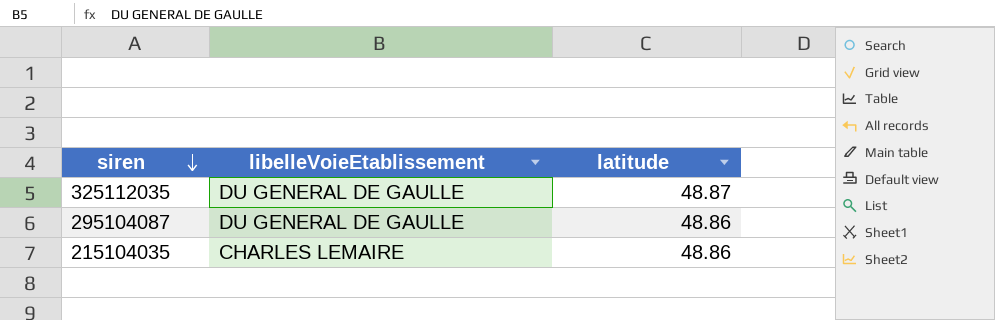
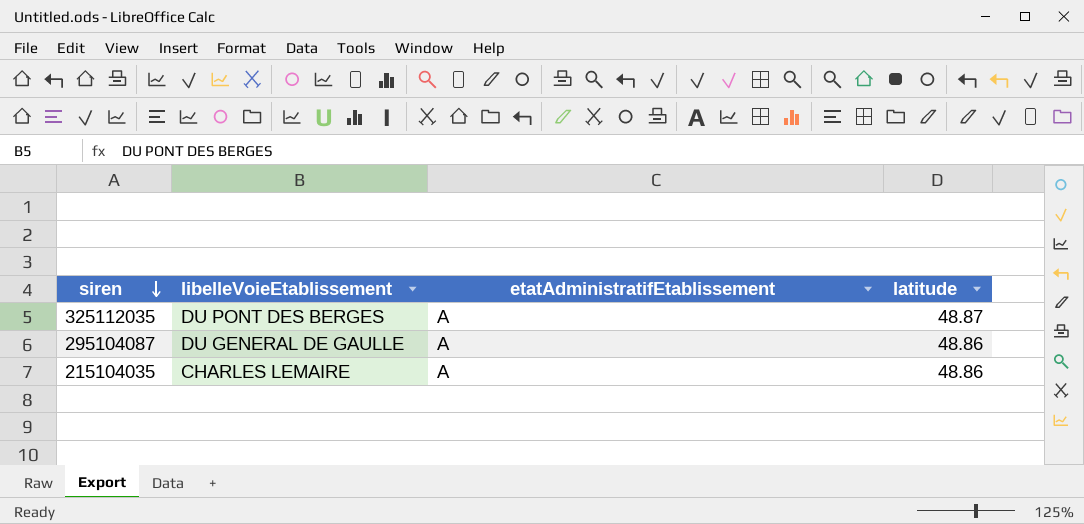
column etatAdministratifEtablissement | position: none -> 3
325112035 | libelleVoieEtablissement: DU GENERAL DE GAULLE -> DU PONT DES BERGES

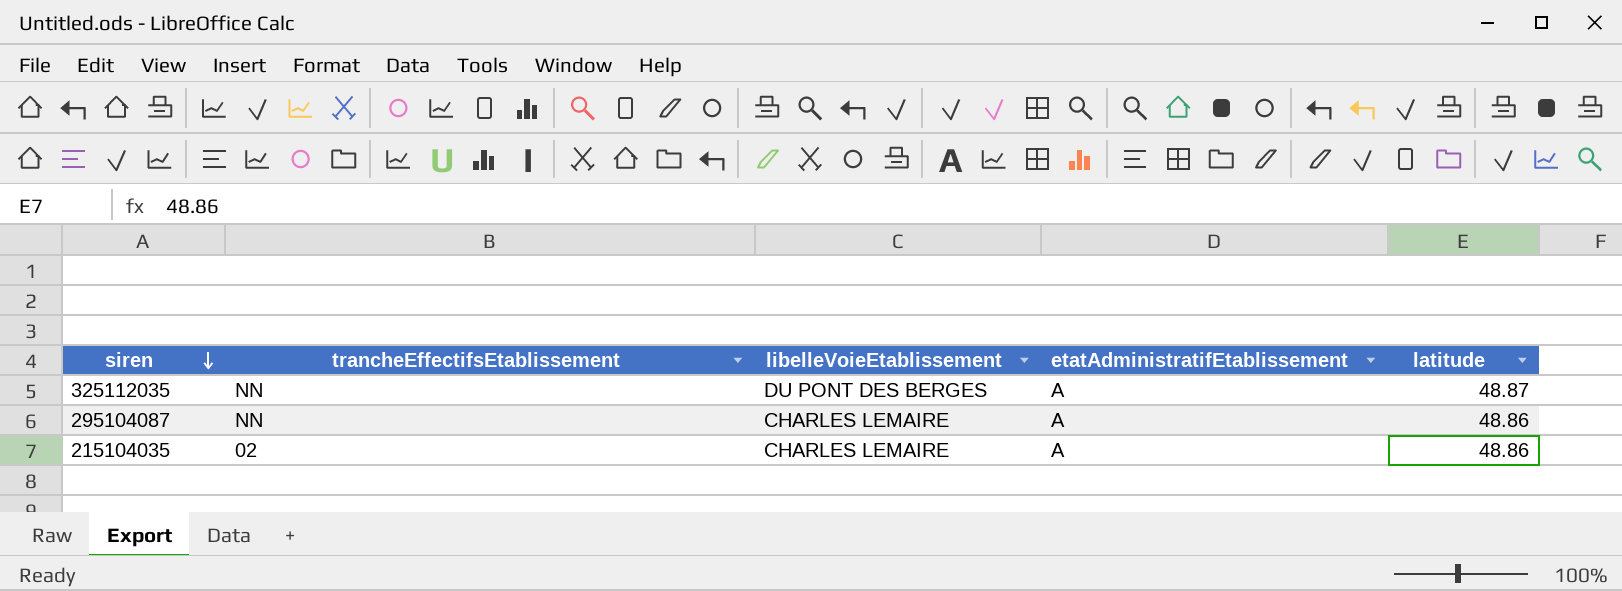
column trancheEffectifsEtablissement | position: none -> 2
295104087 | libelleVoieEtablissement: DU GENERAL DE GAULLE -> CHARLES LEMAIRE

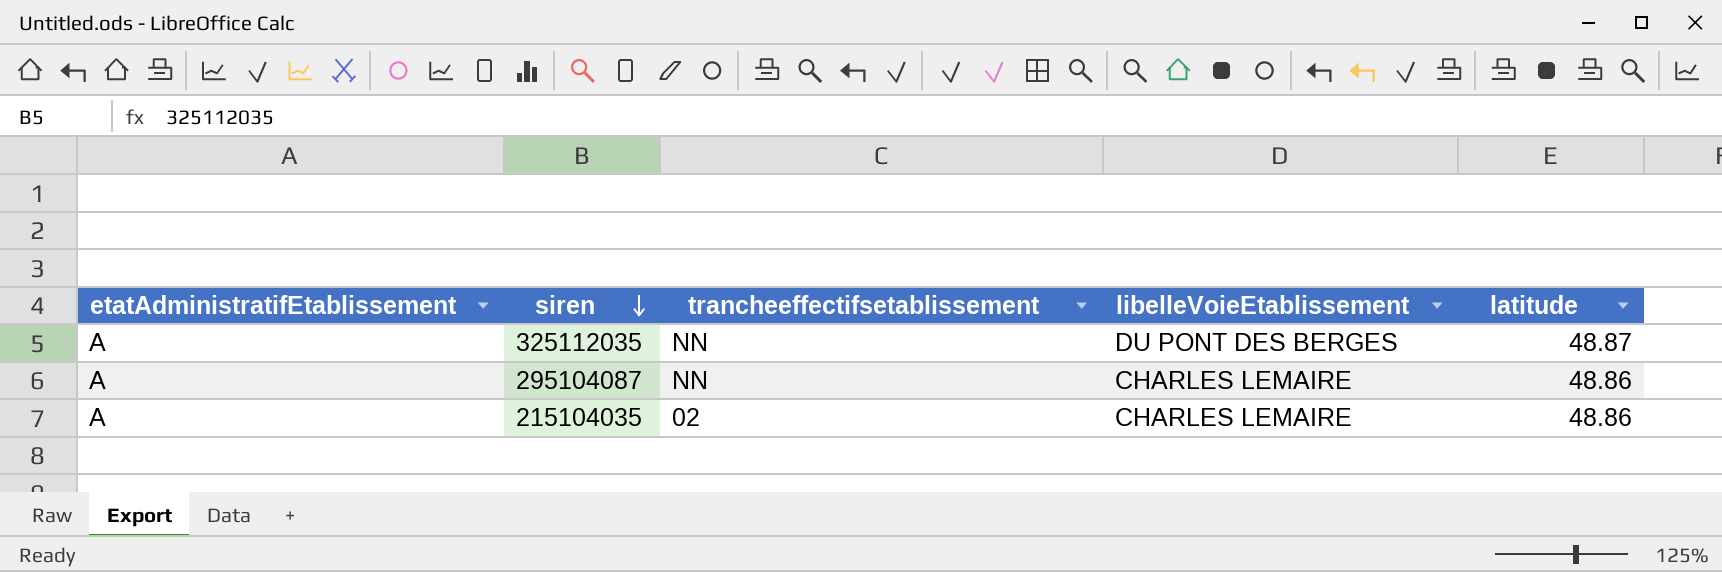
column etatAdministratifEtablissement | position: 4 -> 1
column name: trancheEffectifsEtablissement -> trancheeffectifsetablissement

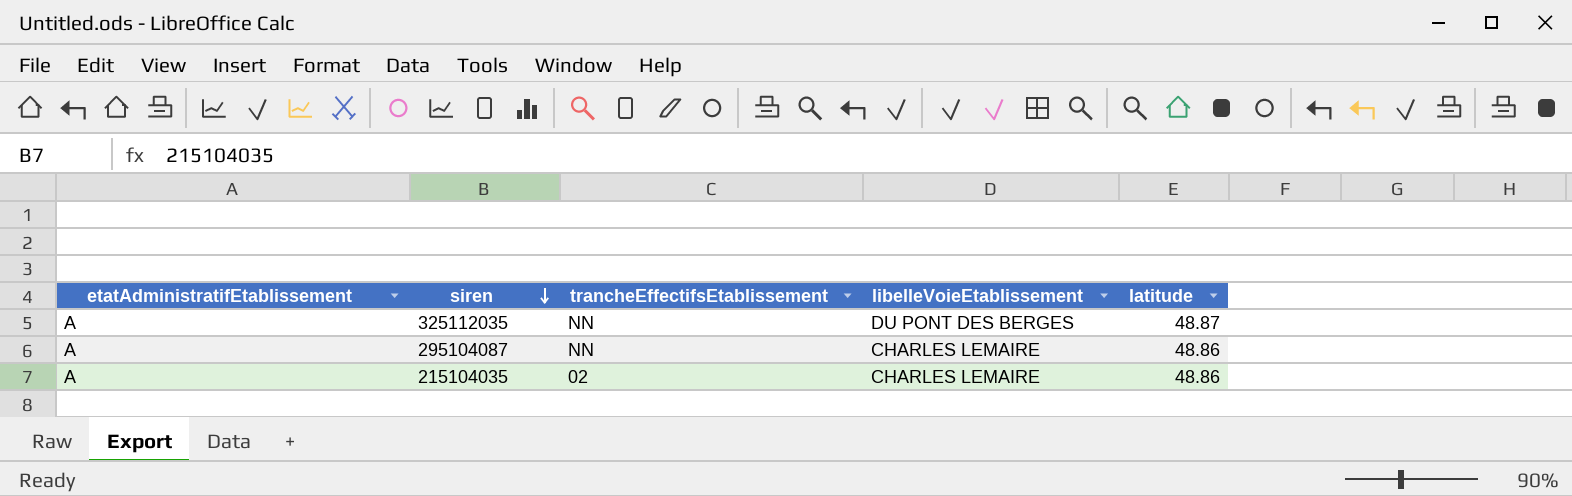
column name: trancheeffectifsetablissement -> trancheEffectifsEtablissement

